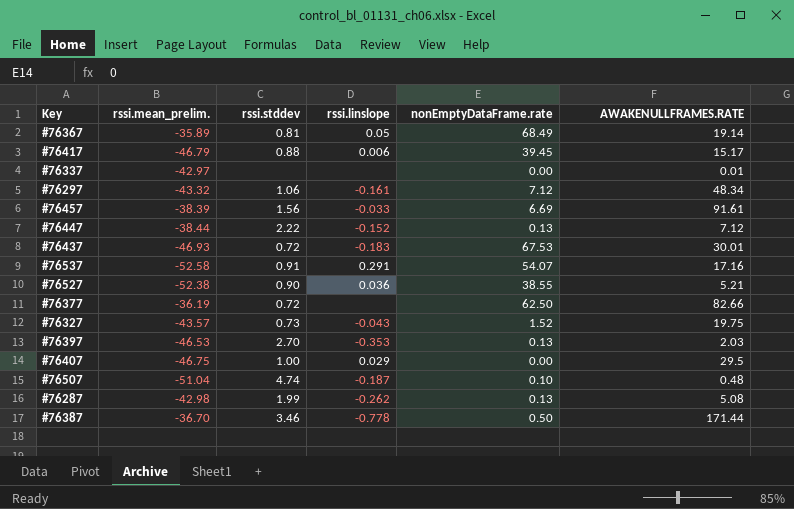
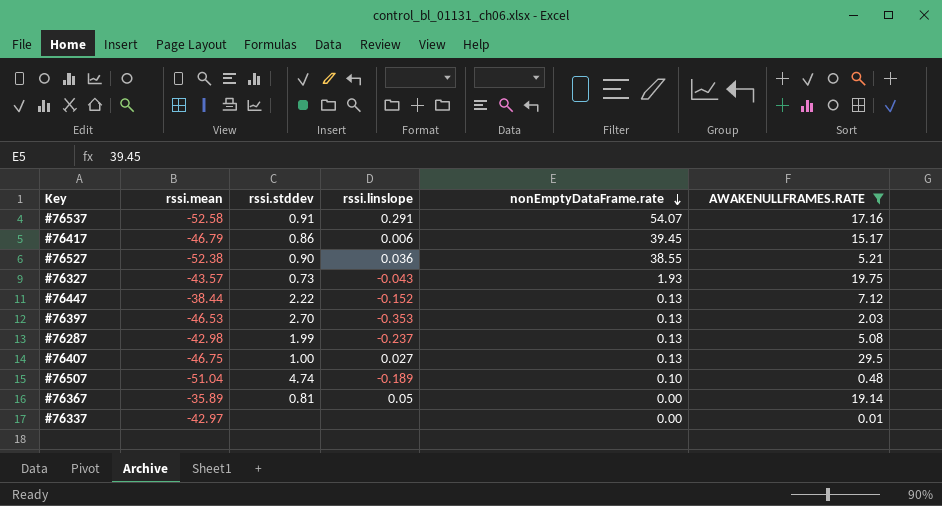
filter: none -> AWAKENULLFRAMES.RATE <= 29.5
row order: none -> nonEmptyDataFrame.rate descending
column name: rssi.mean_prelim. -> rssi.mean
#76417 | rssi.stddev: 0.88 -> 0.86
#76327 | nonEmptyDataFrame.rate: 1.52 -> 1.93
#76287 | rssi.linslope: -0.262 -> -0.237
#76407 | rssi.linslope: 0.029 -> 0.027
#76407 | nonEmptyDataFrame.rate: 0.00 -> 0.13
#76507 | rssi.linslope: -0.187 -> -0.189
#76367 | nonEmptyDataFrame.rate: 68.49 -> 0.00

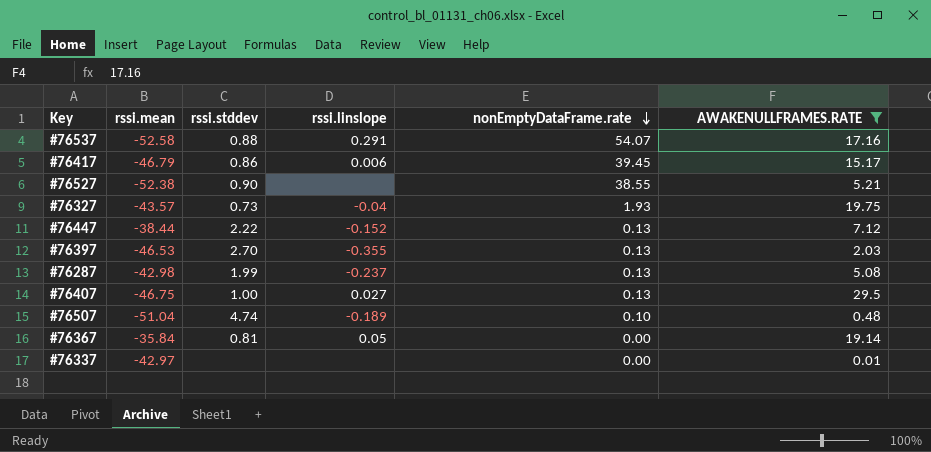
#76537 | rssi.stddev: 0.91 -> 0.88
#76527 | rssi.linslope: 0.036 -> none
#76327 | rssi.linslope: -0.043 -> -0.04
#76397 | rssi.linslope: -0.353 -> -0.355
#76367 | rssi.mean: -35.89 -> -35.84

